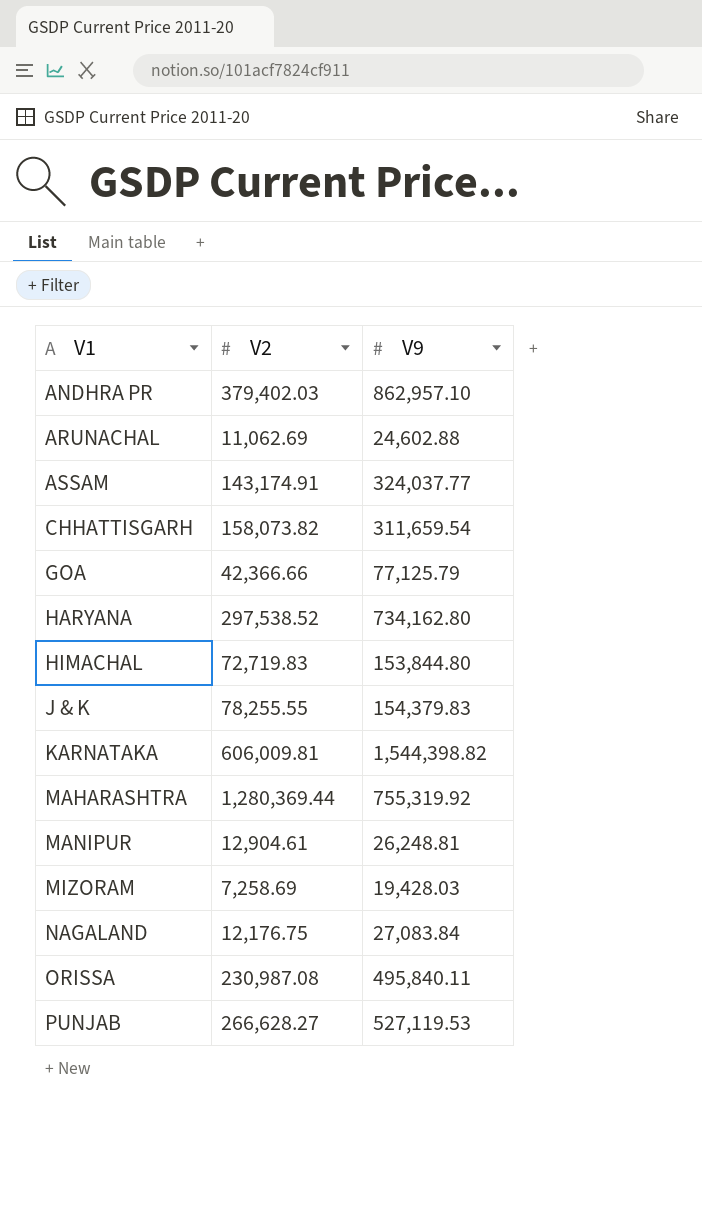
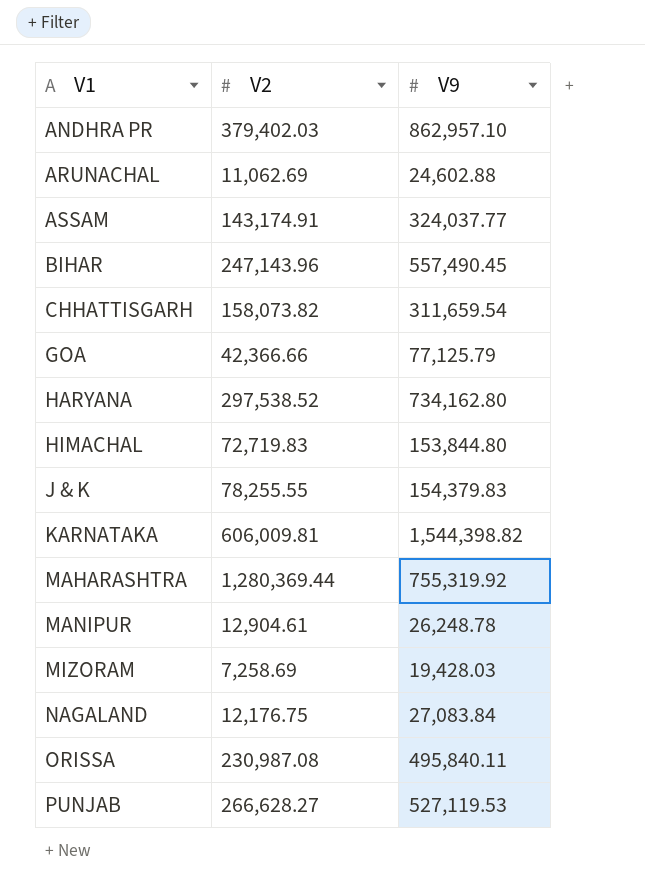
row BIHAR: none -> 247,143.96 | 557,490.45
MANIPUR | V9: 26,248.81 -> 26,248.78

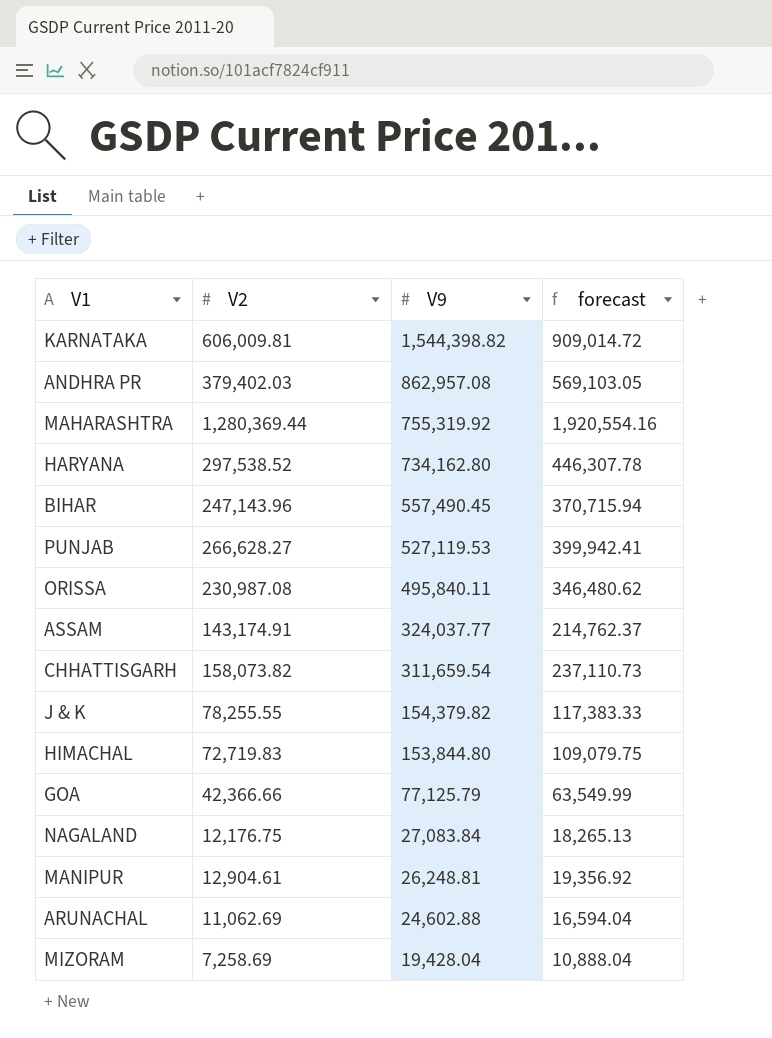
row order: V1 ascending -> V9 descending
column forecast | formula: none -> [V2] * 1.5
ANDHRA PR | V9: 862,957.10 -> 862,957.08
J & K | V9: 154,379.83 -> 154,379.82
MANIPUR | V9: 26,248.78 -> 26,248.81
MIZORAM | V9: 19,428.03 -> 19,428.04

